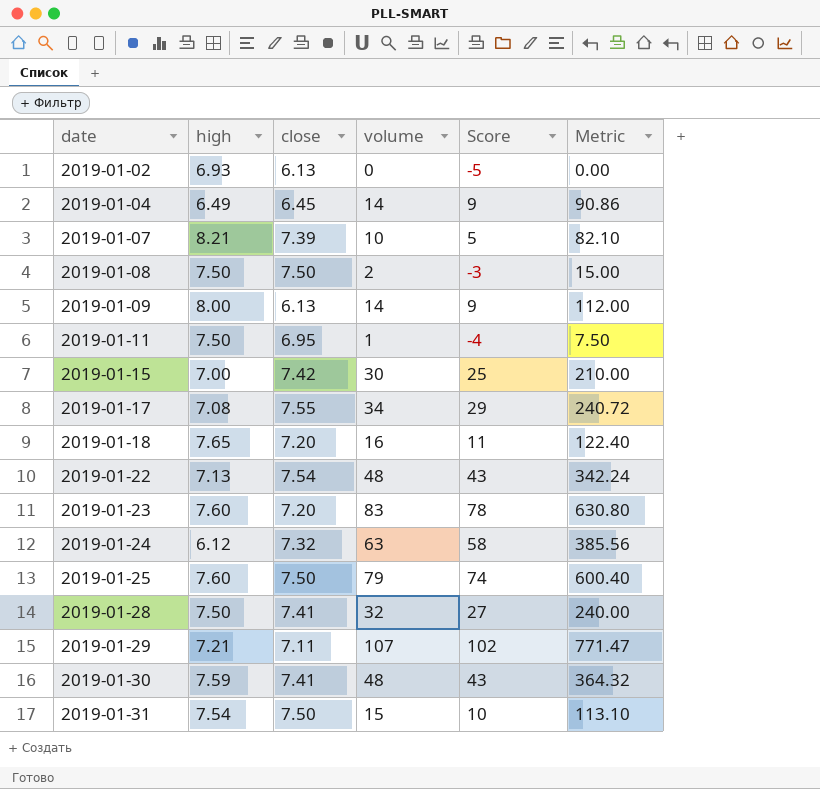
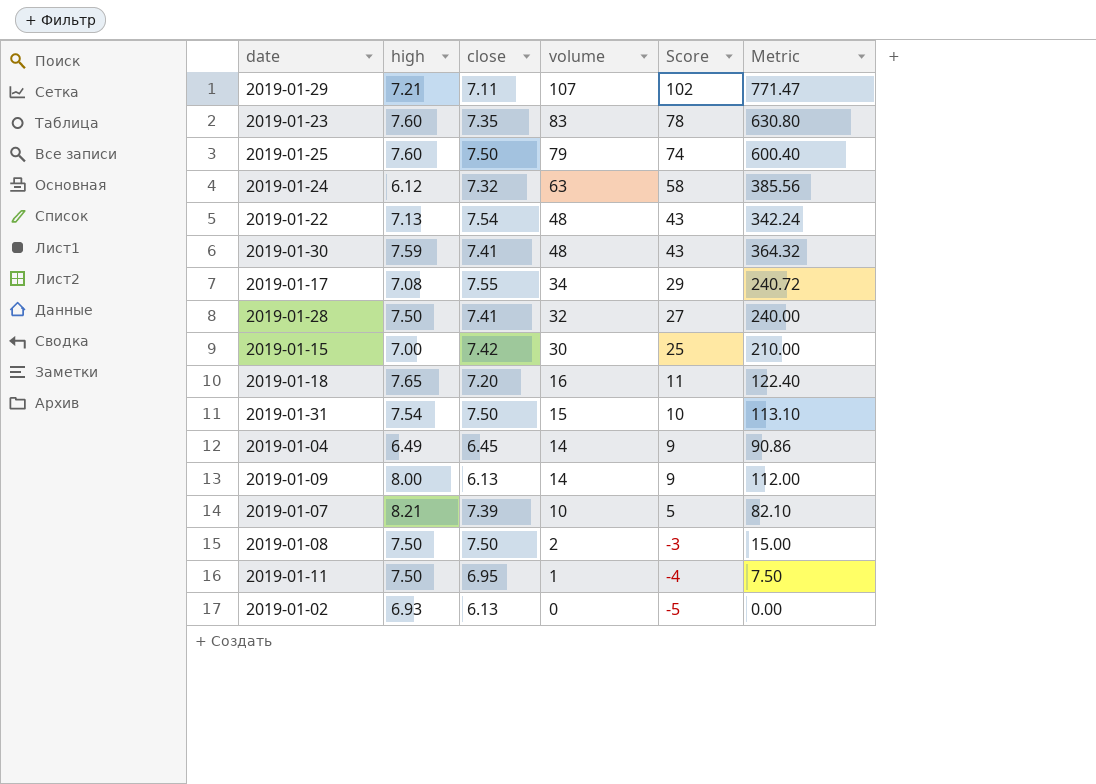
row order: date ascending -> volume descending
2019-01-23 | close: 7.20 -> 7.35

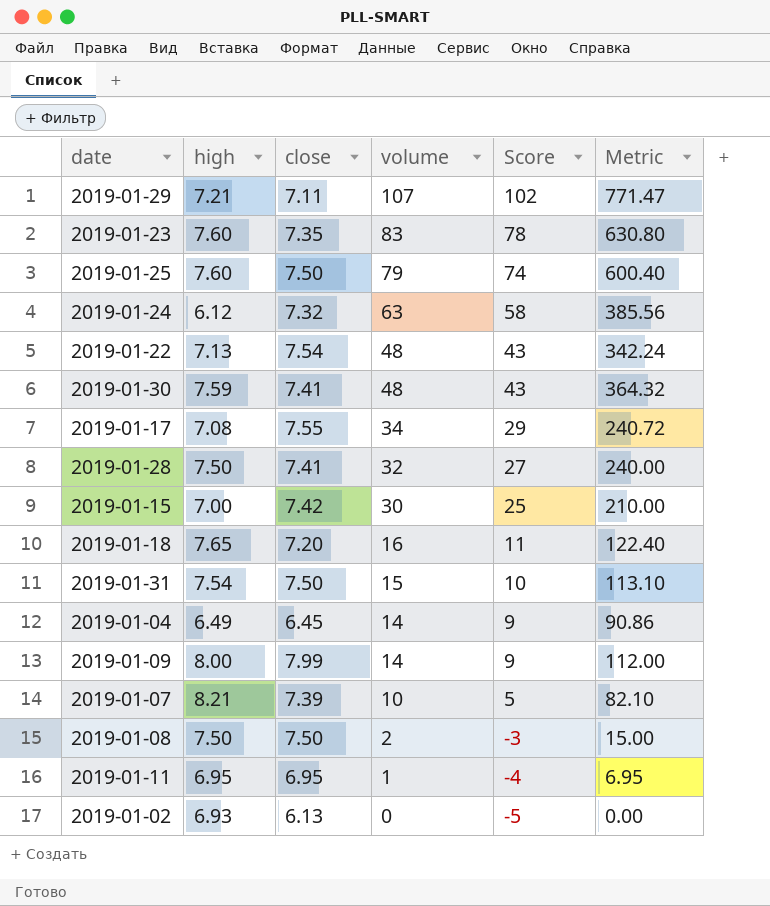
2019-01-09 | close: 6.13 -> 7.99
2019-01-11 | high: 7.50 -> 6.95
2019-01-11 | Metric: 7.50 -> 6.95

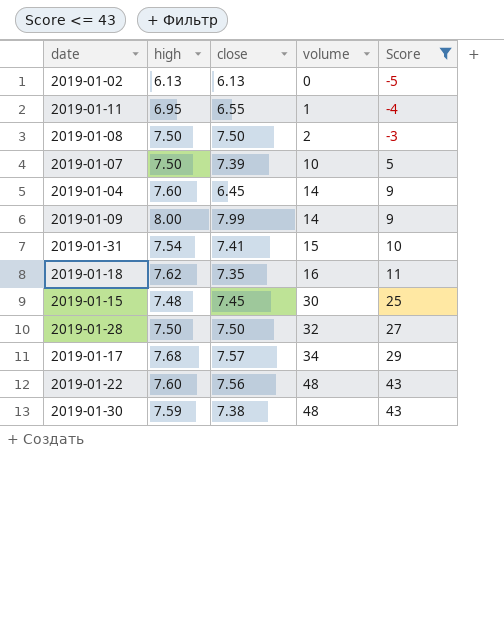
filter: none -> Score <= 43
row order: volume descending -> volume ascending
column Metric | formula: [high] * [volume] -> none
2019-01-02 | high: 6.93 -> 6.13
2019-01-11 | close: 6.95 -> 6.55
2019-01-07 | high: 8.21 -> 7.50
2019-01-04 | high: 6.49 -> 7.60
2019-01-31 | close: 7.50 -> 7.41
2019-01-18 | high: 7.65 -> 7.62
2019-01-18 | close: 7.20 -> 7.35
2019-01-15 | high: 7.00 -> 7.48
2019-01-15 | close: 7.42 -> 7.45
2019-01-28 | close: 7.41 -> 7.50
2019-01-17 | high: 7.08 -> 7.68
2019-01-17 | close: 7.55 -> 7.57
2019-01-22 | high: 7.13 -> 7.60
2019-01-22 | close: 7.54 -> 7.56
2019-01-30 | close: 7.41 -> 7.38

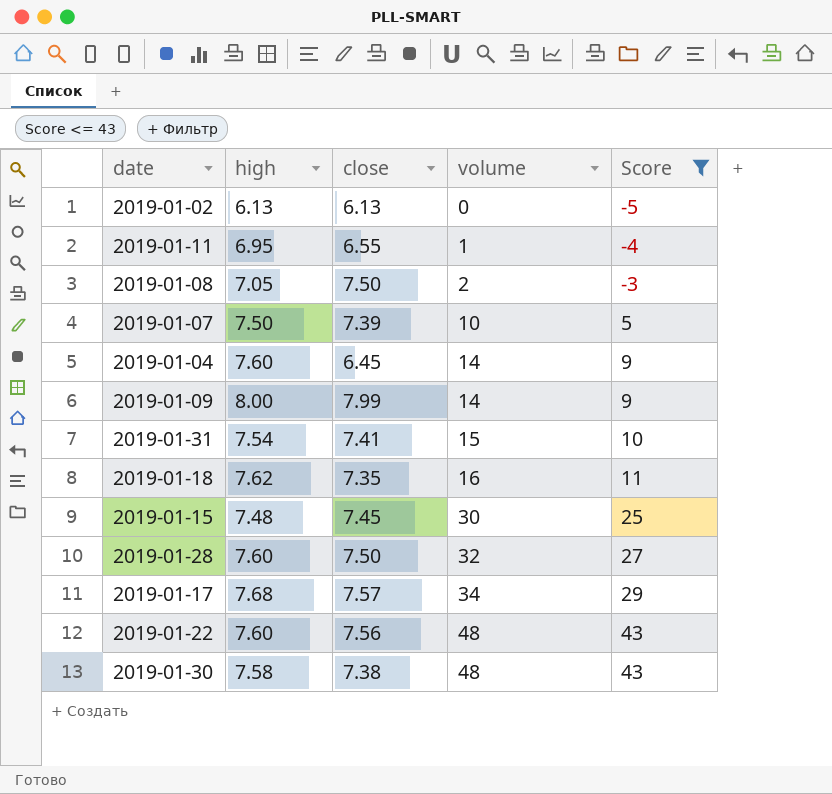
2019-01-08 | high: 7.50 -> 7.05
2019-01-28 | high: 7.50 -> 7.60
2019-01-30 | high: 7.59 -> 7.58

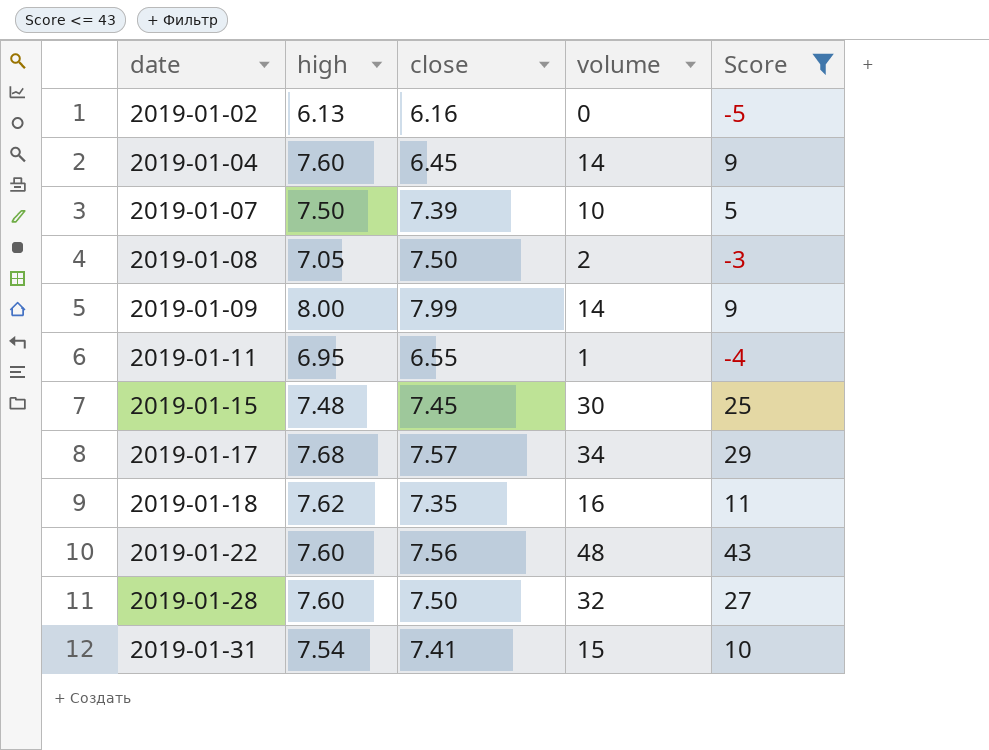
row order: volume ascending -> date ascending
row 2019-01-30: 7.58 | 7.38 | 48 | 43 -> none
2019-01-02 | close: 6.13 -> 6.16

